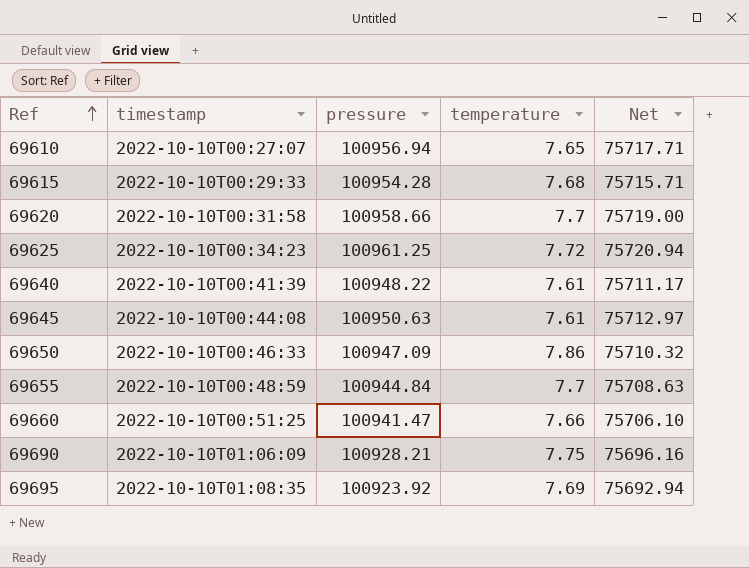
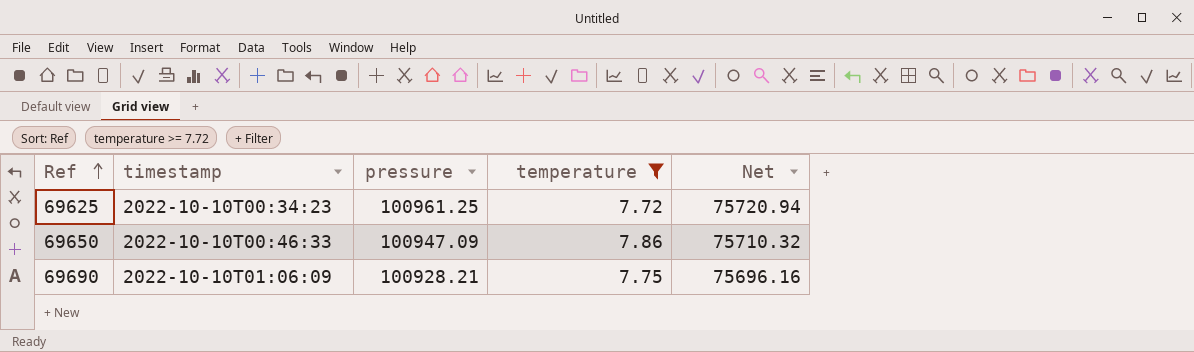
filter: none -> temperature >= 7.72

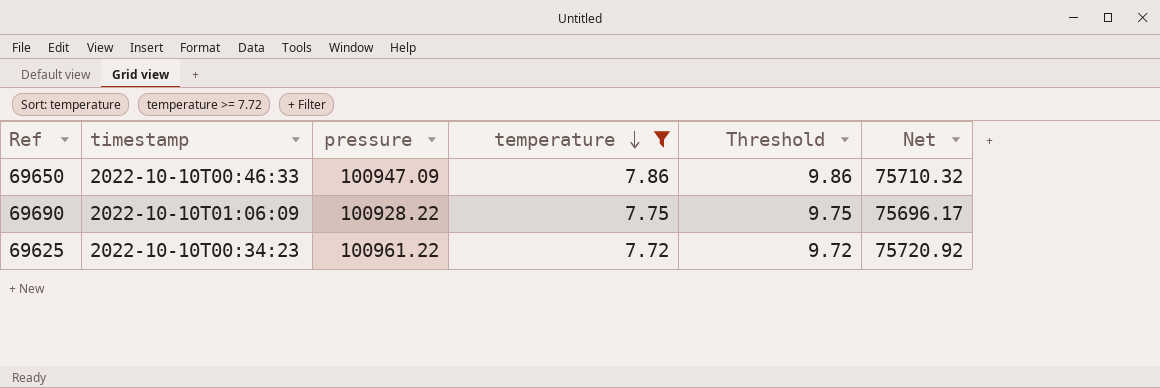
row order: Ref ascending -> temperature descending
column Threshold | formula: none -> [temperature] + 2
69690 | pressure: 100928.21 -> 100928.22
69690 | Net: 75696.16 -> 75696.17
69625 | pressure: 100961.25 -> 100961.22
69625 | Net: 75720.94 -> 75720.92

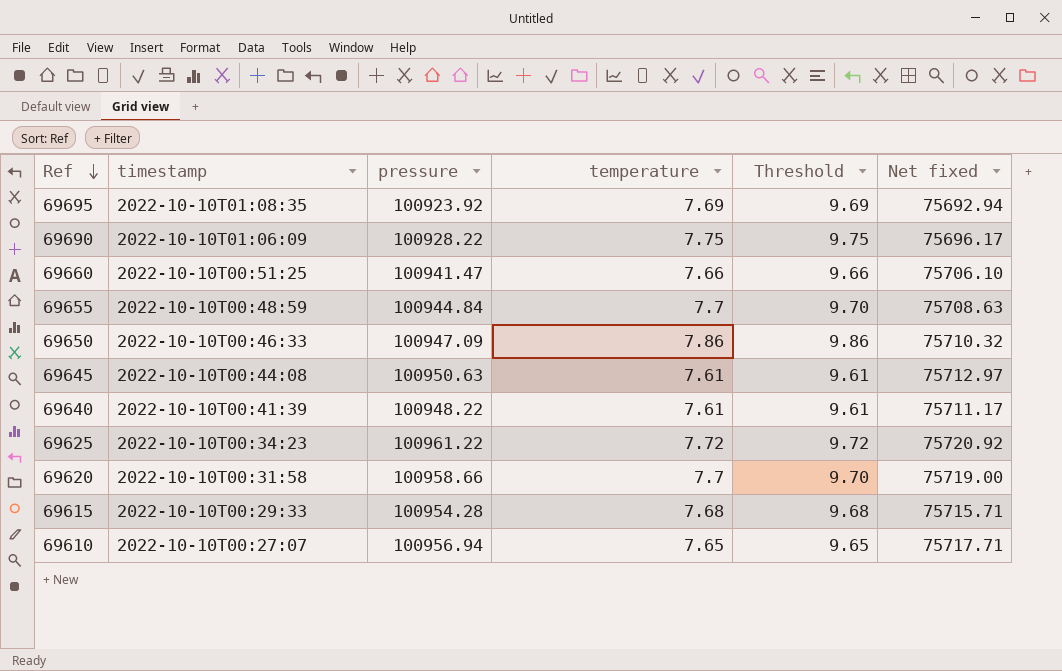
filter: temperature >= 7.72 -> none
row order: temperature descending -> Ref descending
column name: Net -> Net fixed

